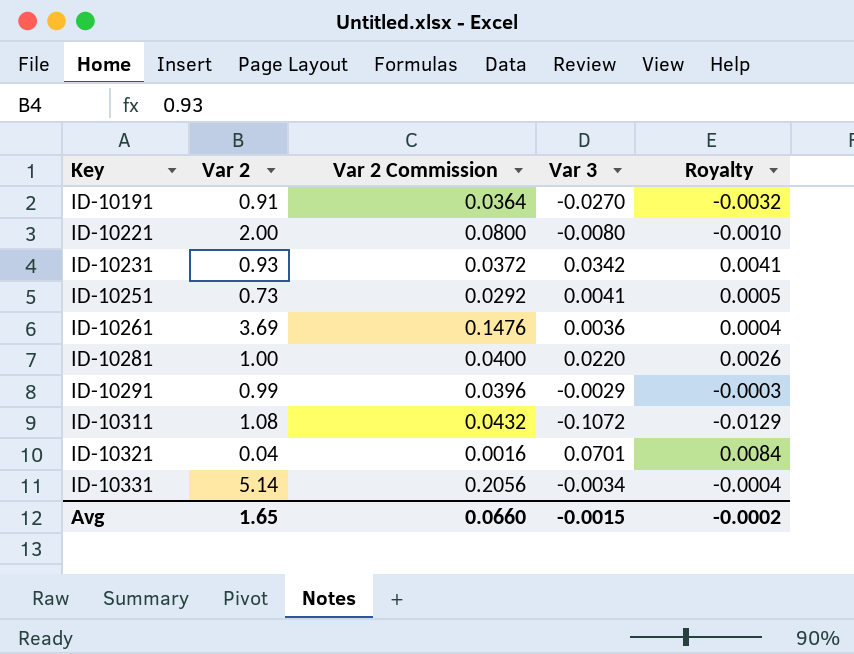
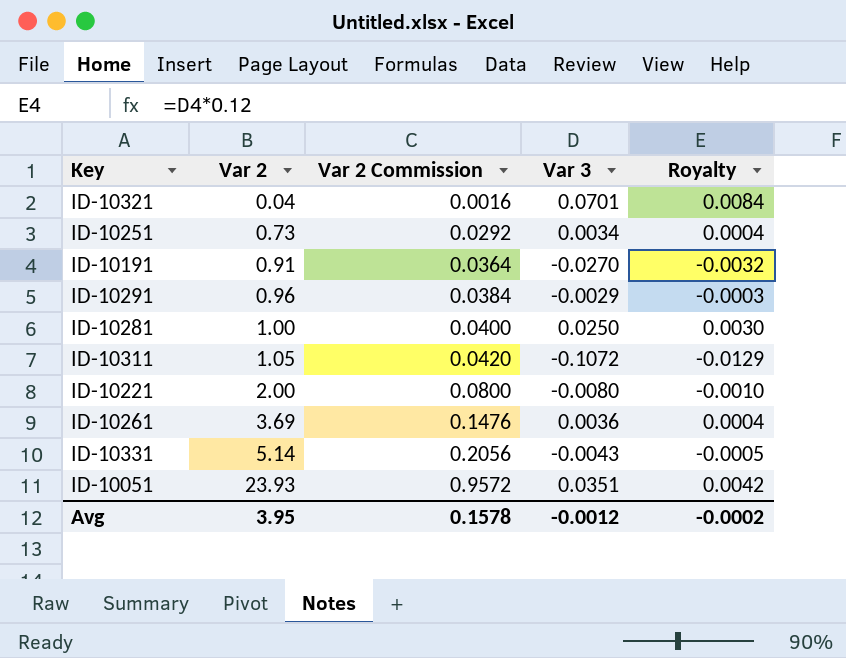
row order: Key ascending -> Var 2 ascending
row ID-10231: 0.93 | 0.0372 | 0.0342 | 0.0041 -> none
ID-10251 | Var 3: 0.0041 -> 0.0034
ID-10251 | Royalty: 0.0005 -> 0.0004
ID-10291 | Var 2: 0.99 -> 0.96
ID-10291 | Var 2 Commission: 0.0396 -> 0.0384
ID-10281 | Var 3: 0.0220 -> 0.0250
ID-10281 | Royalty: 0.0026 -> 0.0030
ID-10311 | Var 2: 1.08 -> 1.05
ID-10311 | Var 2 Commission: 0.0432 -> 0.0420
ID-10331 | Var 3: -0.0034 -> -0.0043
ID-10331 | Royalty: -0.0004 -> -0.0005
row ID-10051: none -> 23.93 | 0.9572 | 0.0351 | 0.0042
Avg | Var 2: 1.65 -> 3.95
Avg | Var 2 Commission: 0.0660 -> 0.1578
Avg | Var 3: -0.0015 -> -0.0012

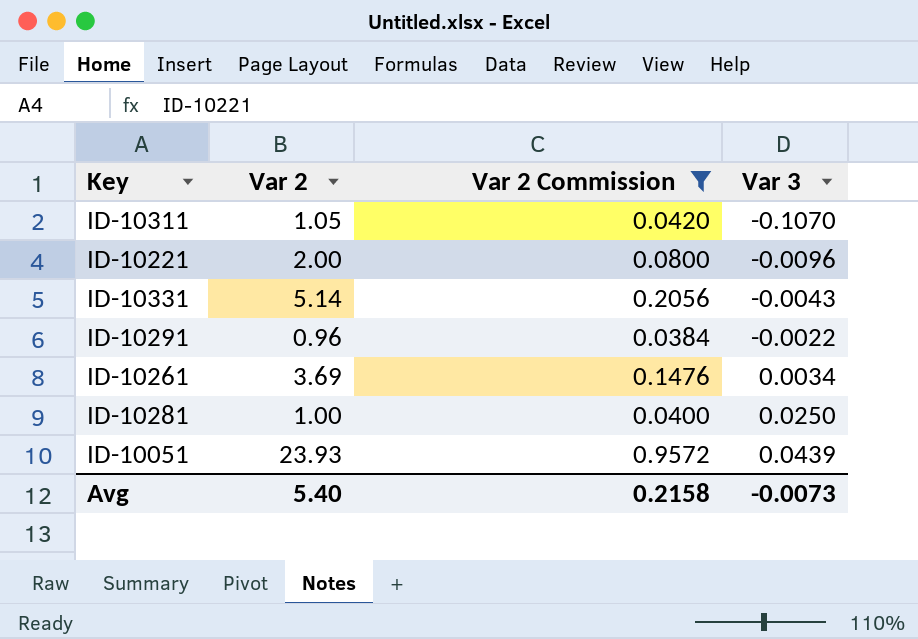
filter: none -> Var 2 Commission >= 0.0384
row order: Var 2 ascending -> Var 3 ascending
column Royalty | formula: [Var 3] * 0.12 -> none
ID-10311 | Var 3: -0.1072 -> -0.1070
ID-10221 | Var 3: -0.0080 -> -0.0096
ID-10291 | Var 3: -0.0029 -> -0.0022
ID-10261 | Var 3: 0.0036 -> 0.0034
ID-10051 | Var 3: 0.0351 -> 0.0439
Avg | Var 2: 3.95 -> 5.40
Avg | Var 2 Commission: 0.1578 -> 0.2158
Avg | Var 3: -0.0012 -> -0.0073

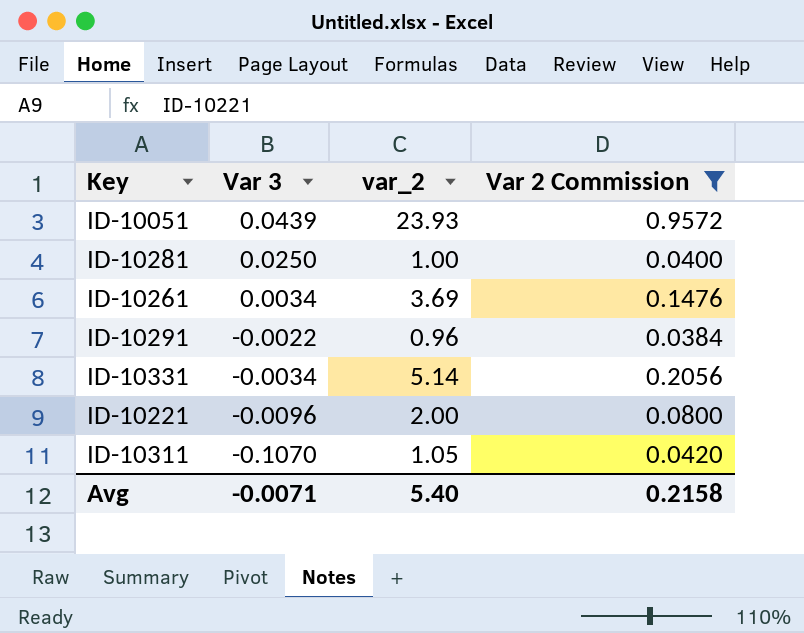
row order: Var 3 ascending -> Var 3 descending
column Var 3 | position: 4 -> 2
column name: Var 2 -> var_2
ID-10331 | Var 3: -0.0043 -> -0.0034
Avg | Var 3: -0.0073 -> -0.0071

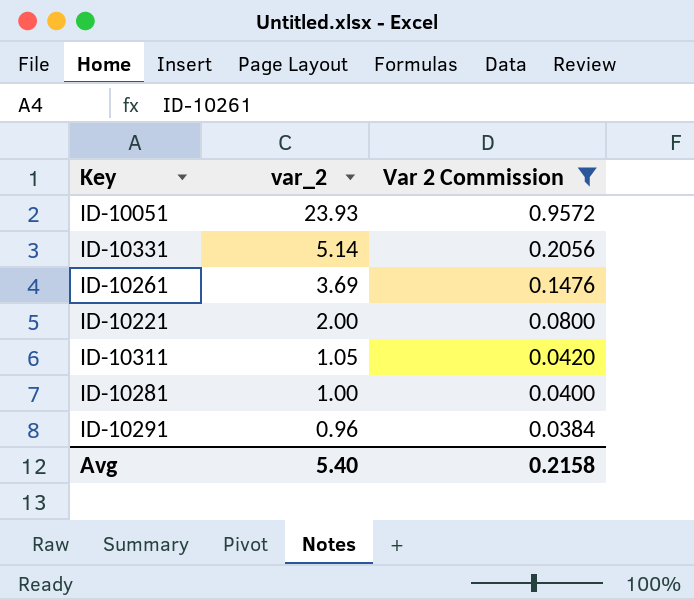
row order: Var 3 descending -> var_2 descending
column Var 3 | position: 2 -> none

